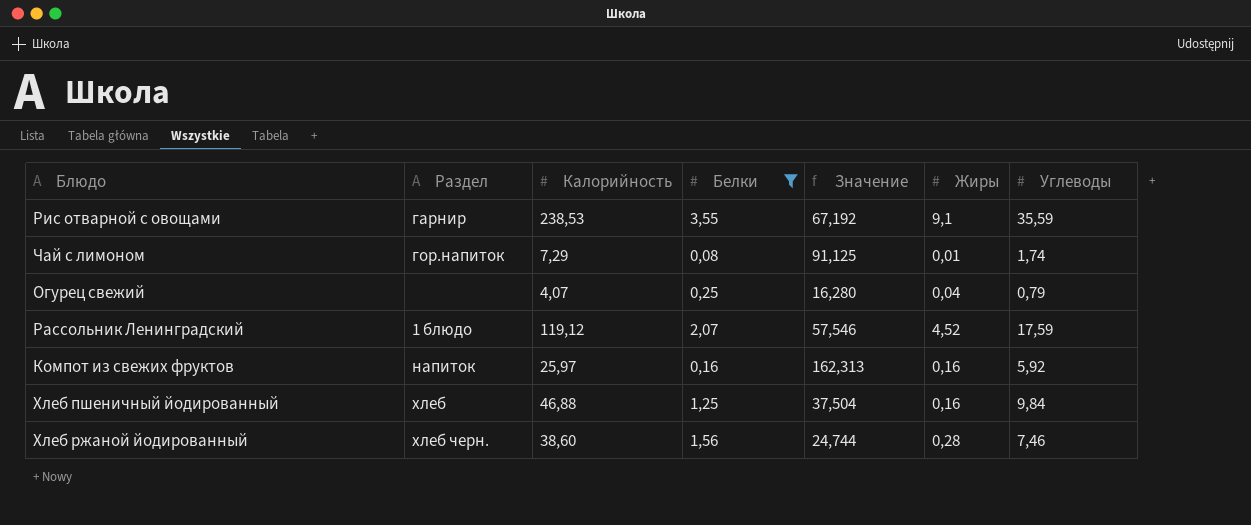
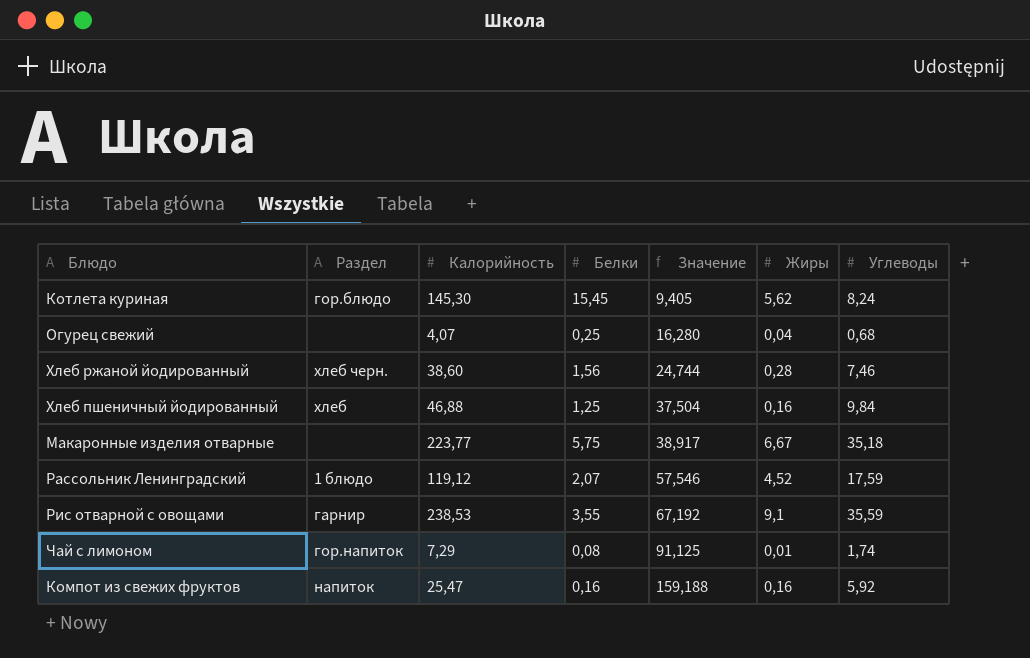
filter: Белки <= 3,55 -> none
row order: none -> Значение ascending
Огурец свежий | Углеводы: 0,79 -> 0,68
Компот из свежих фруктов | Калорийность: 25,97 -> 25,47
Компот из свежих фруктов | Значение: 162,313 -> 159,188

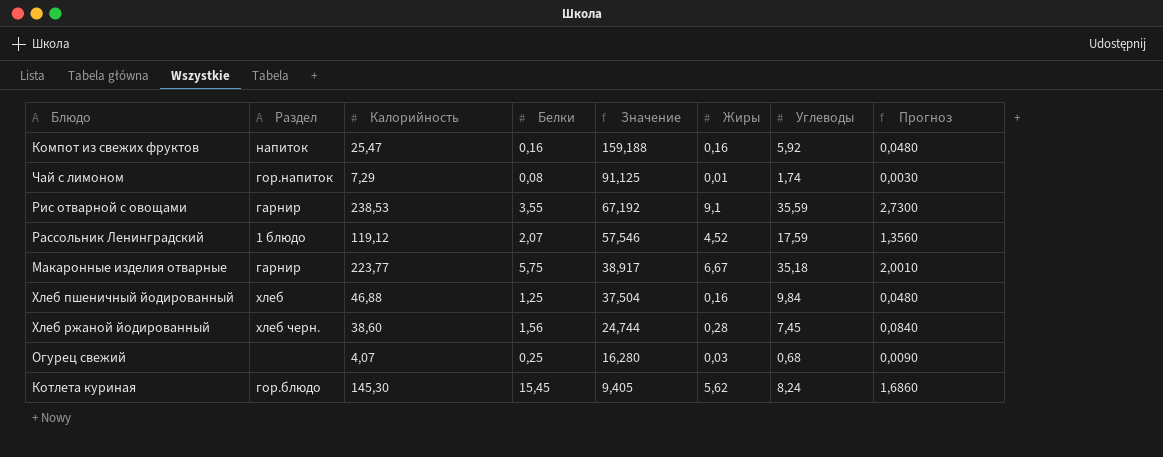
row order: Значение ascending -> Значение descending
column Прогноз | formula: none -> [Жиры] * 0,3
Макаронные изделия отварные | Раздел: none -> гарнир
Хлеб ржаной йодированный | Углеводы: 7,46 -> 7,45
Огурец свежий | Жиры: 0,04 -> 0,03

